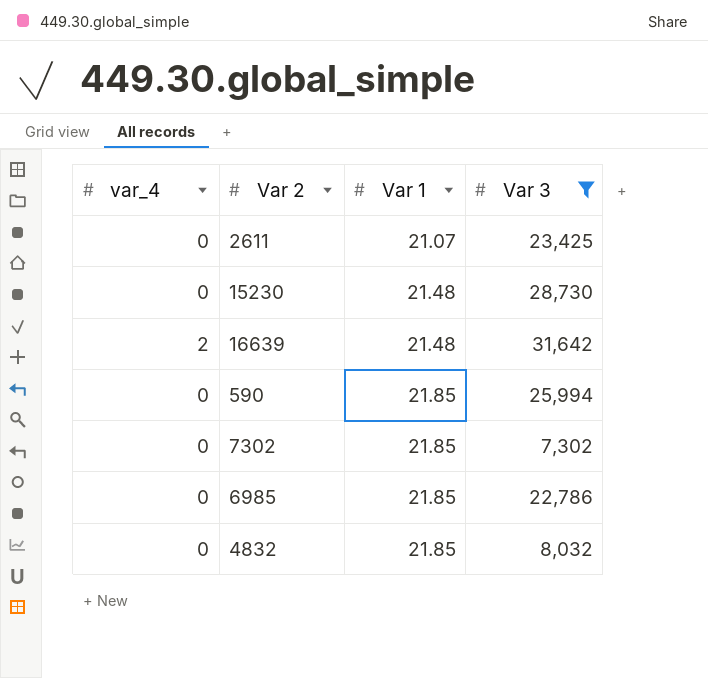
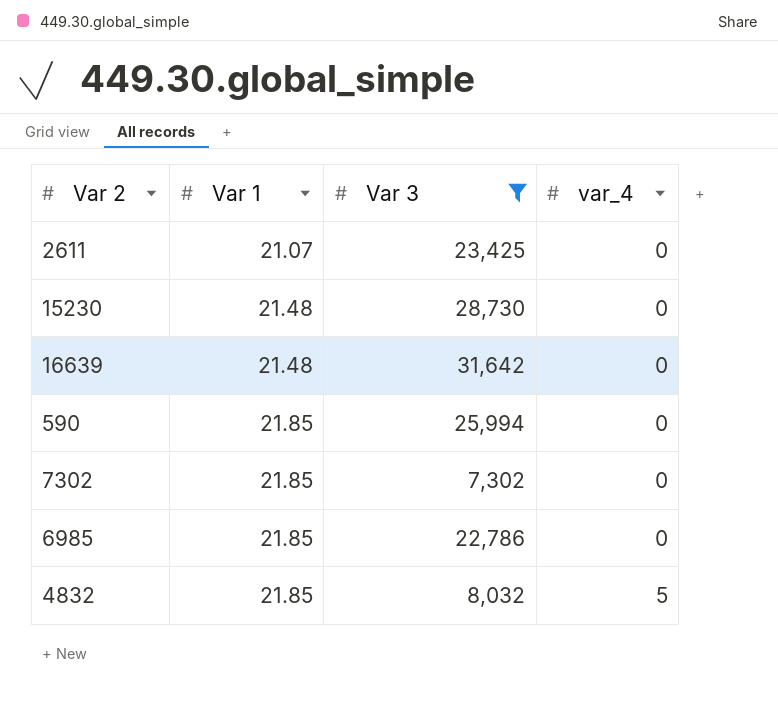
column var_4 | position: 1 -> 4
16639 | var_4: 2 -> 0
4832 | var_4: 0 -> 5

